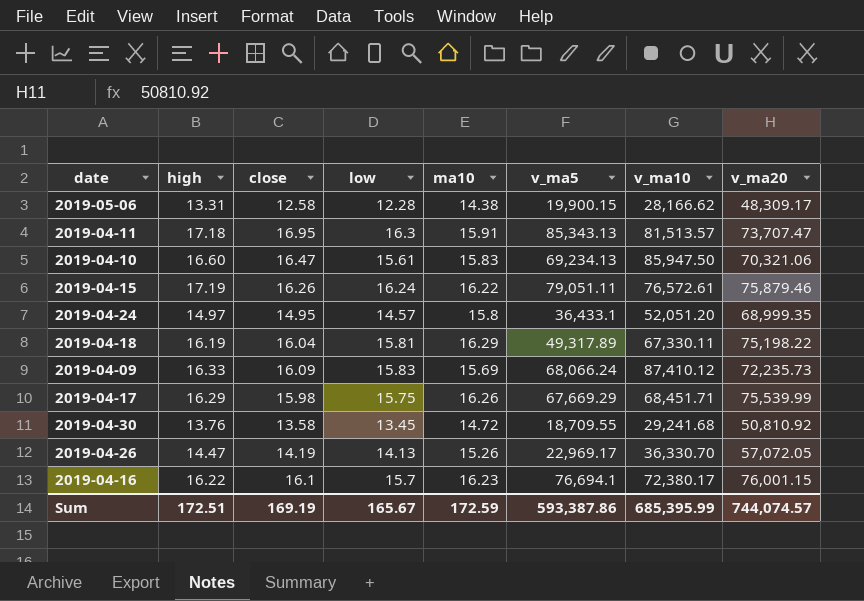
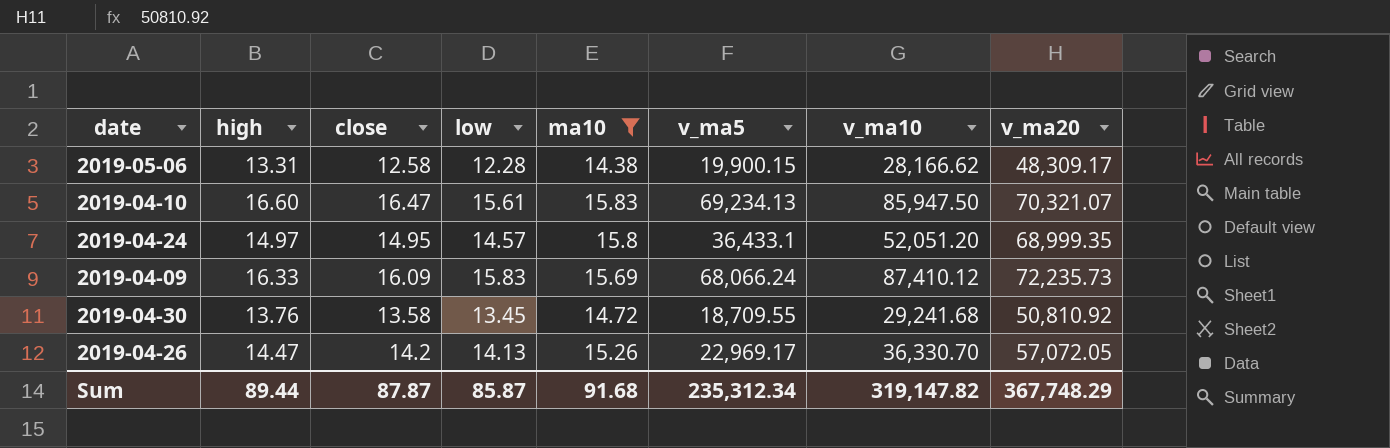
filter: none -> ma10 <= 15.83
2019-04-10 | v_ma20: 70,321.06 -> 70,321.07
2019-04-26 | close: 14.19 -> 14.2
Sum | high: 172.51 -> 89.44
Sum | close: 169.19 -> 87.87
Sum | low: 165.67 -> 85.87
Sum | ma10: 172.59 -> 91.68
Sum | v_ma5: 593,387.86 -> 235,312.34
Sum | v_ma10: 685,395.99 -> 319,147.82
Sum | v_ma20: 744,074.57 -> 367,748.29

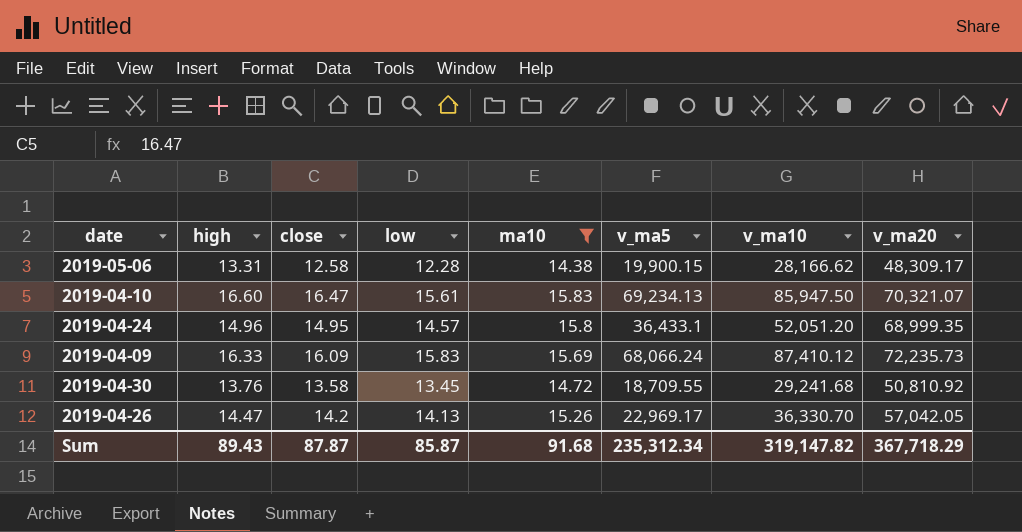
2019-04-24 | high: 14.97 -> 14.96
2019-04-26 | v_ma20: 57,072.05 -> 57,042.05
Sum | high: 89.44 -> 89.43
Sum | v_ma20: 367,748.29 -> 367,718.29

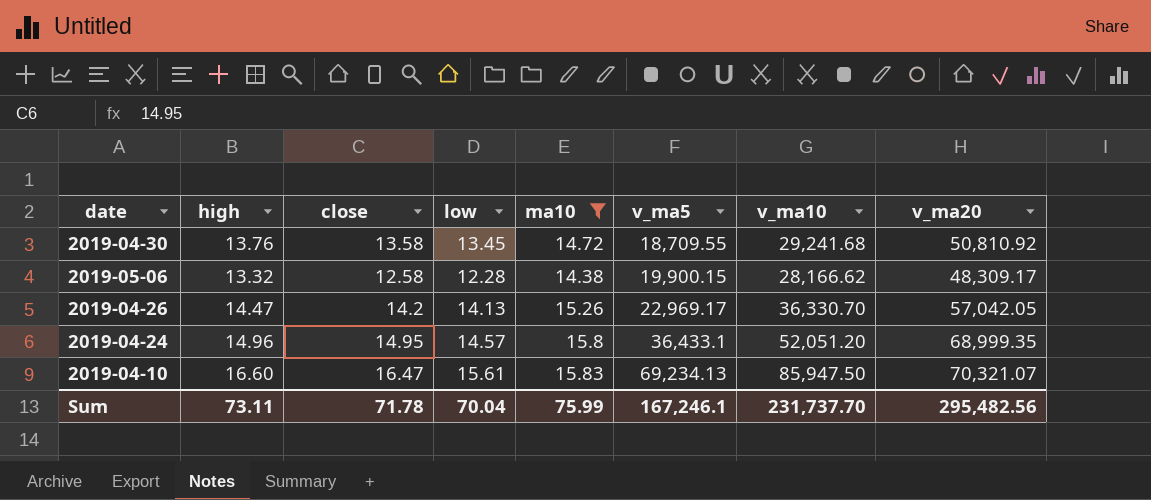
row order: none -> v_ma5 ascending
row 2019-04-09: 16.33 | 16.09 | 15.83 | 15.69 | 68,066.24 | 87,410.12 | 72,235.73 -> none
2019-05-06 | high: 13.31 -> 13.32
Sum | high: 89.43 -> 73.11
Sum | close: 87.87 -> 71.78
Sum | low: 85.87 -> 70.04
Sum | ma10: 91.68 -> 75.99
Sum | v_ma5: 235,312.34 -> 167,246.1
Sum | v_ma10: 319,147.82 -> 231,737.70
Sum | v_ma20: 367,718.29 -> 295,482.56

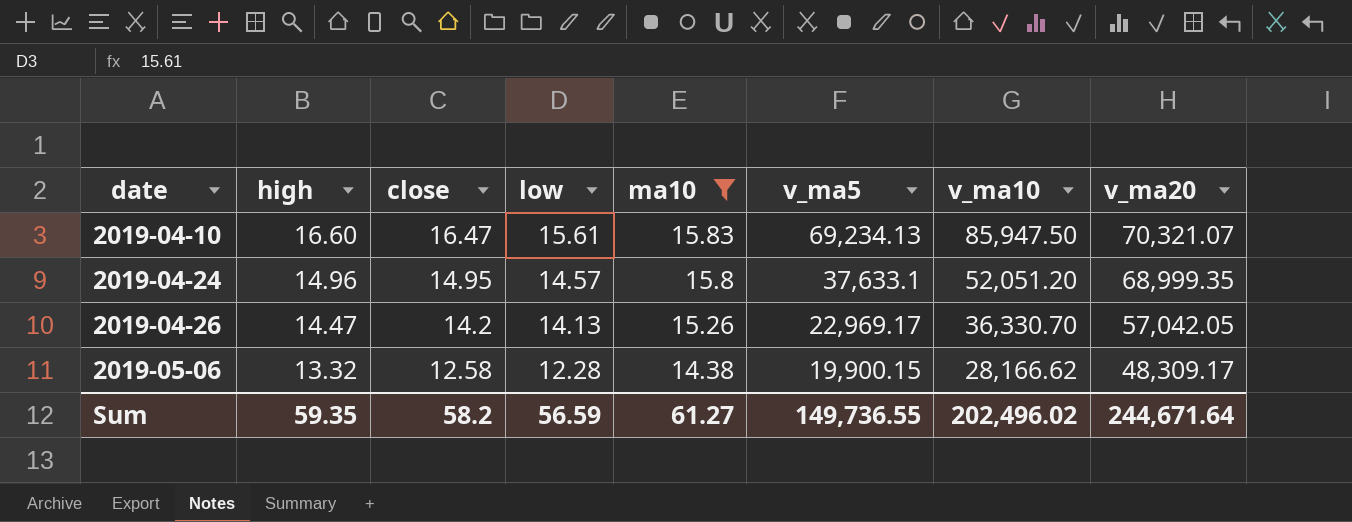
row order: v_ma5 ascending -> date ascending
row 2019-04-30: 13.76 | 13.58 | 13.45 | 14.72 | 18,709.55 | 29,241.68 | 50,810.92 -> none
2019-04-24 | v_ma5: 36,433.1 -> 37,633.1
Sum | high: 73.11 -> 59.35
Sum | close: 71.78 -> 58.2
Sum | low: 70.04 -> 56.59
Sum | ma10: 75.99 -> 61.27
Sum | v_ma5: 167,246.1 -> 149,736.55
Sum | v_ma10: 231,737.70 -> 202,496.02
Sum | v_ma20: 295,482.56 -> 244,671.64

